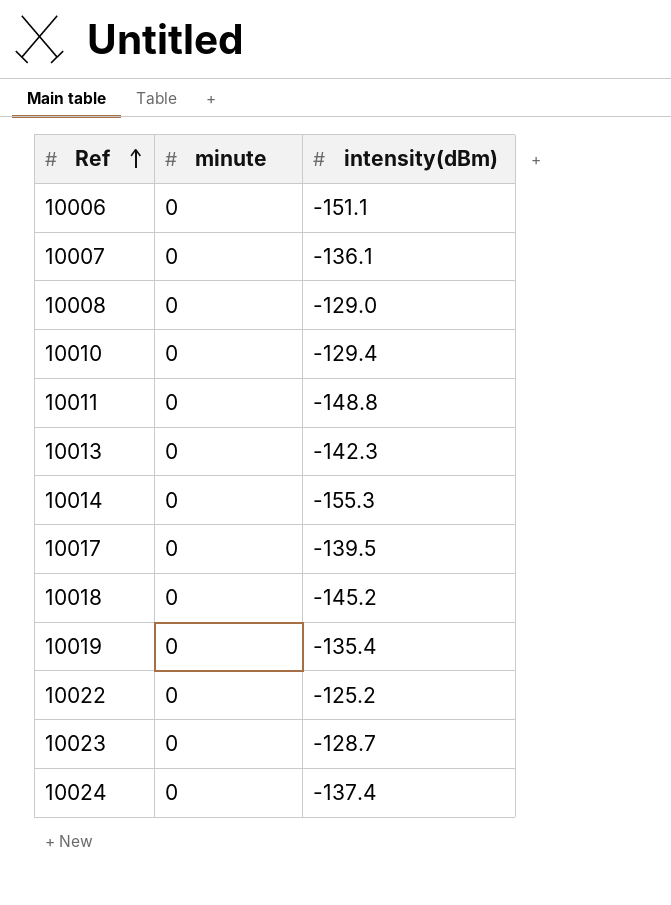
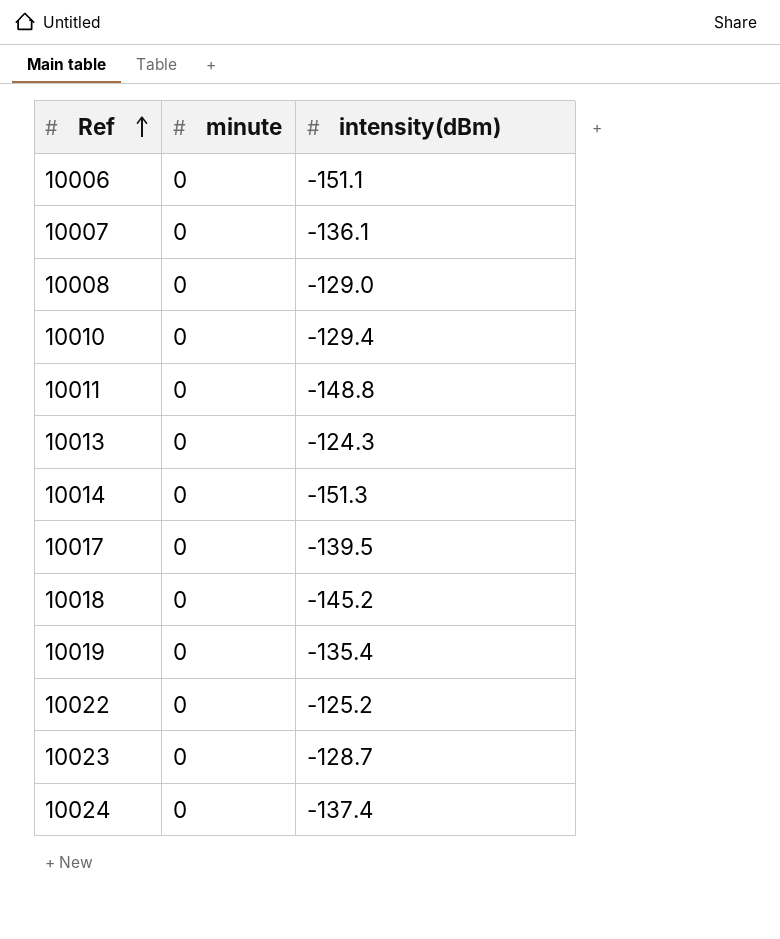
10013 | intensity(dBm): -142.3 -> -124.3
10014 | intensity(dBm): -155.3 -> -151.3

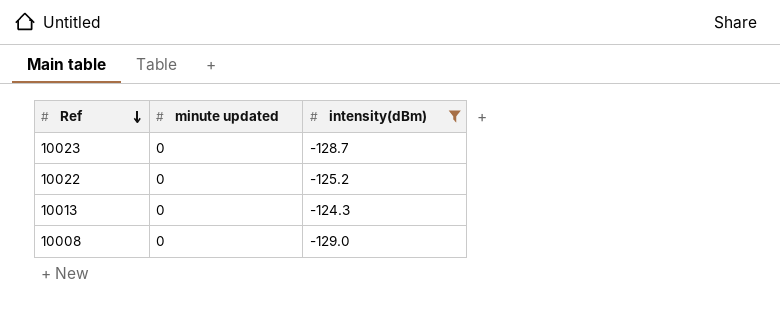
filter: none -> intensity(dBm) >= -129.0
row order: Ref ascending -> Ref descending
column name: minute -> minute updated

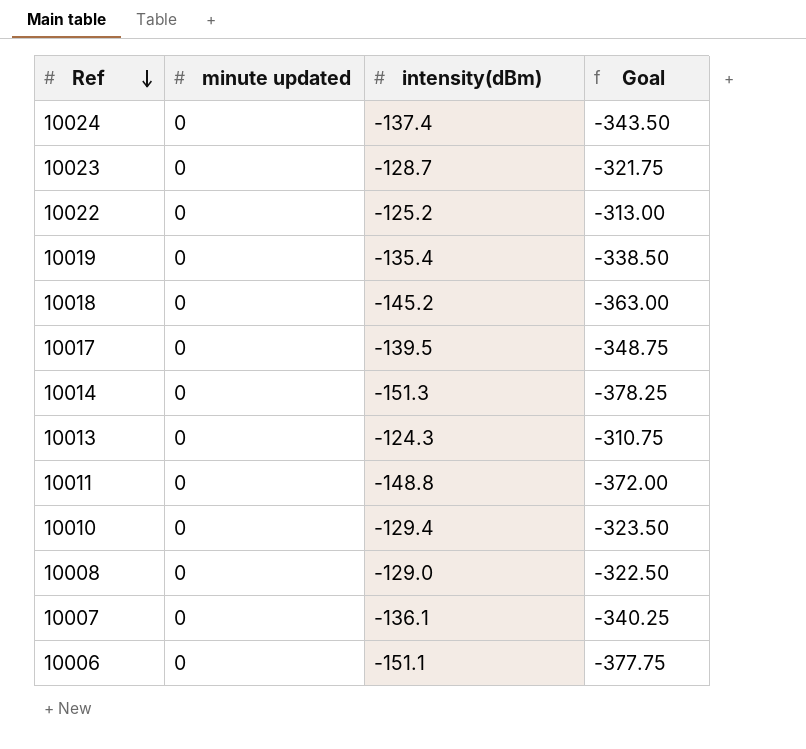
filter: intensity(dBm) >= -129.0 -> none
column Goal | formula: none -> [intensity(dBm)] * 2.5

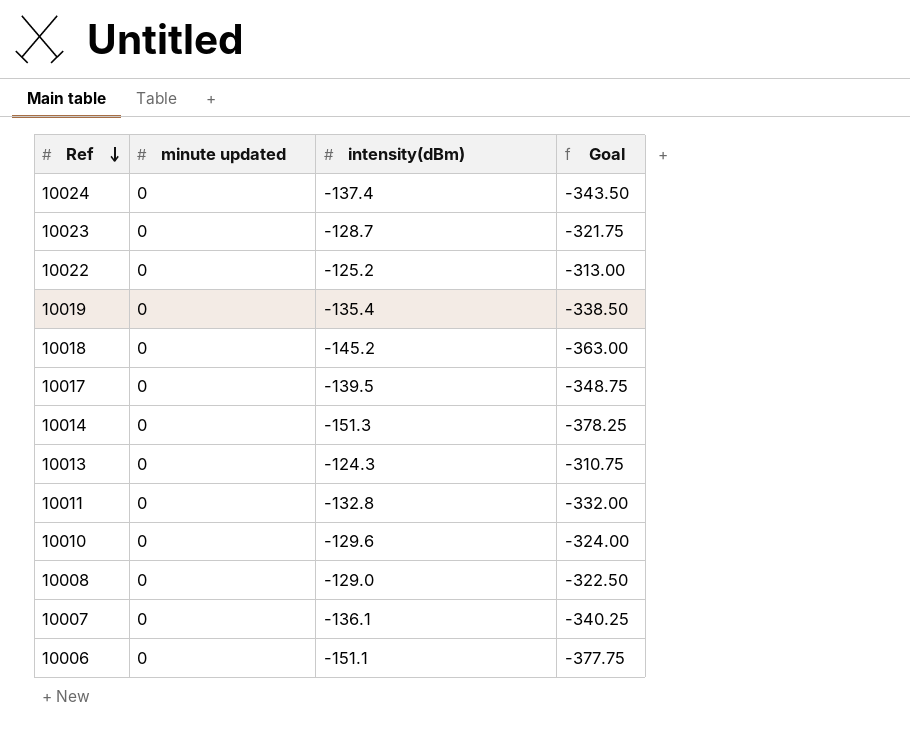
10011 | intensity(dBm): -148.8 -> -132.8
10011 | Goal: -372.00 -> -332.00
10010 | intensity(dBm): -129.4 -> -129.6
10010 | Goal: -323.50 -> -324.00

